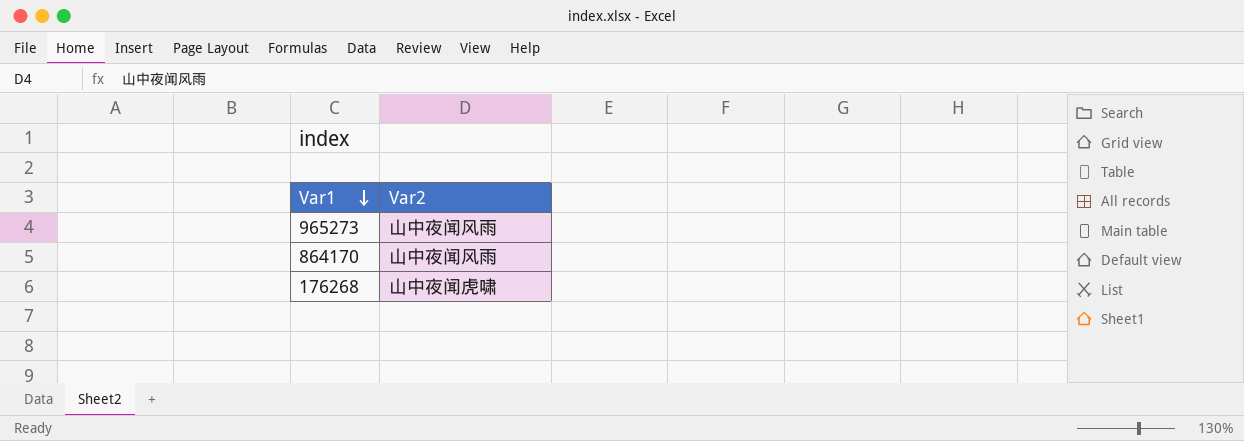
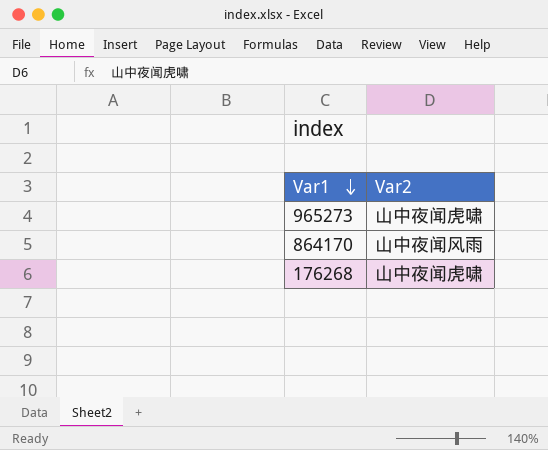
965273 | Var2: 山中夜闻风雨 -> 山中夜闻虎啸

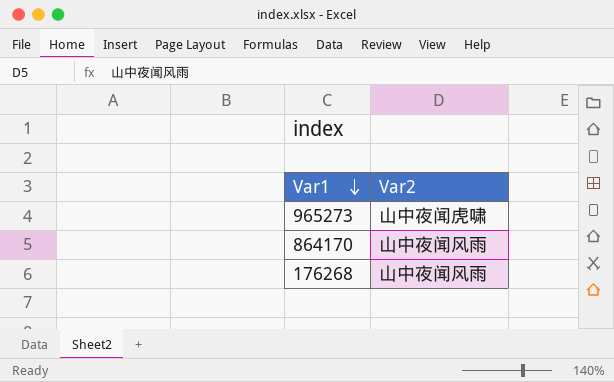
176268 | Var2: 山中夜闻虎啸 -> 山中夜闻风雨

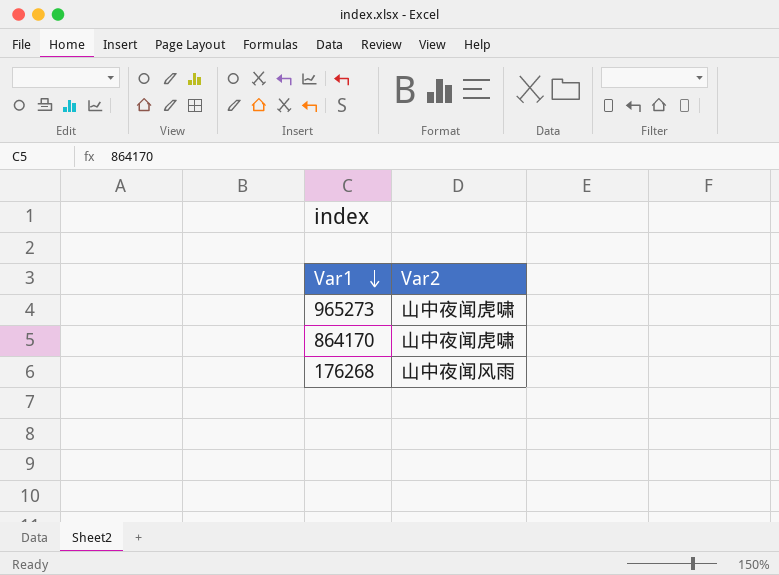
864170 | Var2: 山中夜闻风雨 -> 山中夜闻虎啸

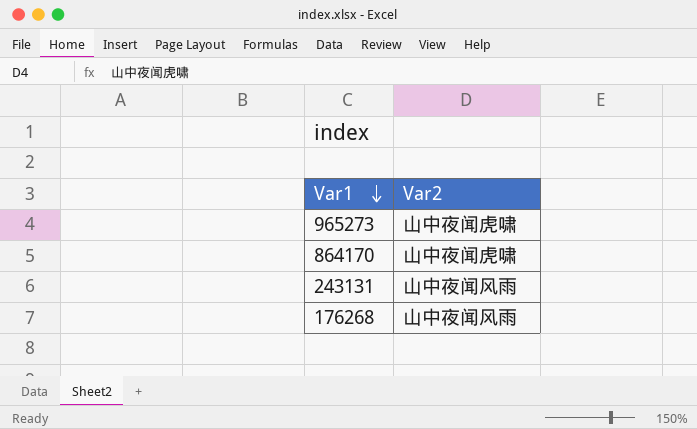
row 243131: none -> 山中夜闻风雨

